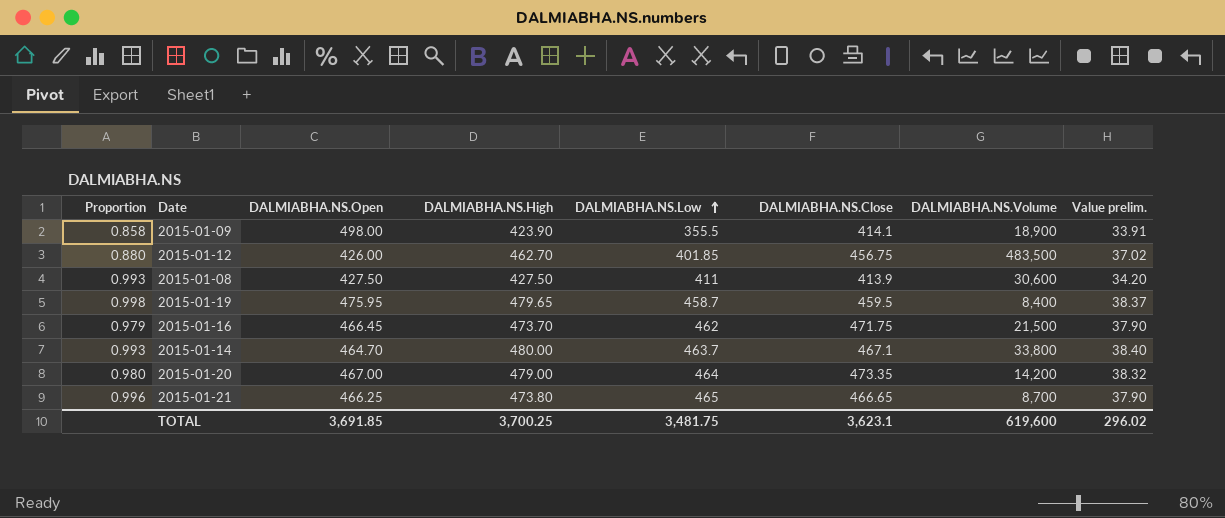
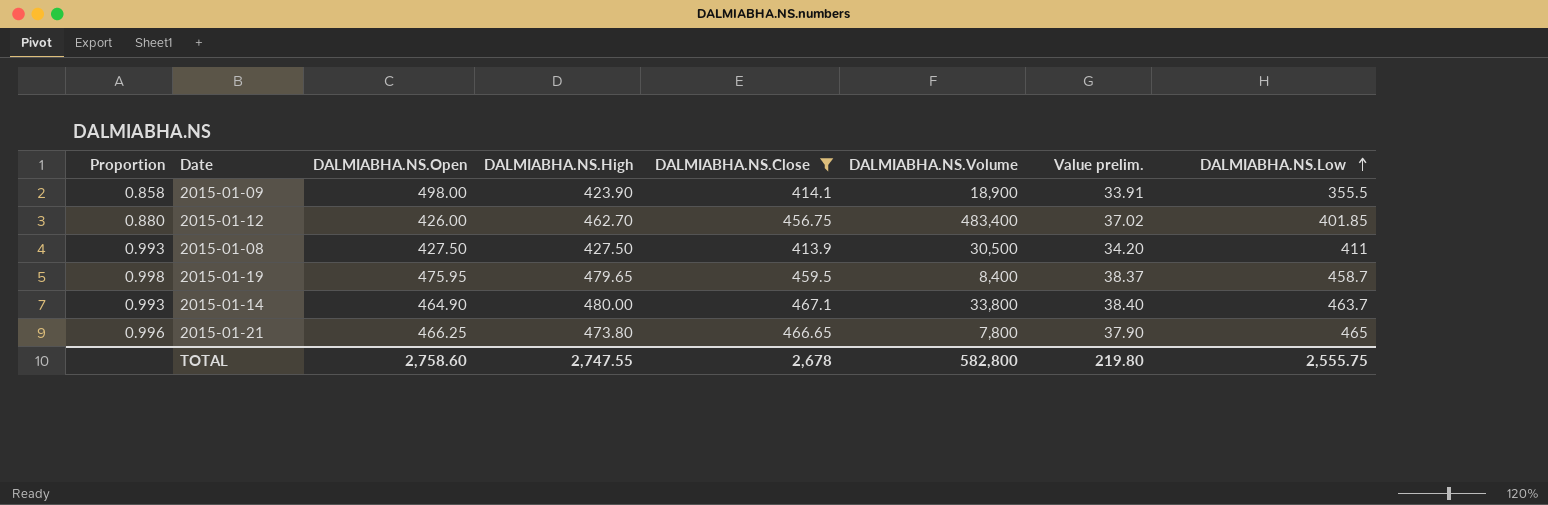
filter: none -> DALMIABHA.NS.Close <= 467.1
column DALMIABHA.NS.Low | position: 5 -> 8
2015-01-12 | DALMIABHA.NS.Volume: 483,500 -> 483,400
2015-01-08 | DALMIABHA.NS.Volume: 30,600 -> 30,500
2015-01-14 | DALMIABHA.NS.Open: 464.70 -> 464.90
2015-01-21 | DALMIABHA.NS.Volume: 8,700 -> 7,800
TOTAL | DALMIABHA.NS.Open: 3,691.85 -> 2,758.60
TOTAL | DALMIABHA.NS.High: 3,700.25 -> 2,747.55
TOTAL | DALMIABHA.NS.Close: 3,623.1 -> 2,678
TOTAL | DALMIABHA.NS.Volume: 619,600 -> 582,800
TOTAL | Value prelim.: 296.02 -> 219.80
TOTAL | DALMIABHA.NS.Low: 3,481.75 -> 2,555.75

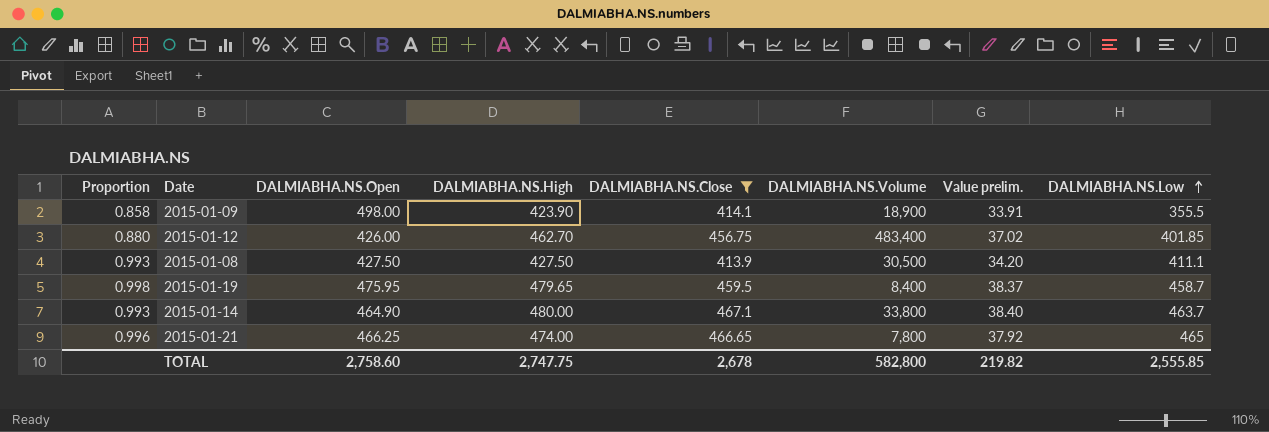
2015-01-08 | DALMIABHA.NS.Low: 411 -> 411.1
2015-01-21 | DALMIABHA.NS.High: 473.80 -> 474.00
2015-01-21 | Value prelim.: 37.90 -> 37.92
TOTAL | DALMIABHA.NS.High: 2,747.55 -> 2,747.75
TOTAL | Value prelim.: 219.80 -> 219.82
TOTAL | DALMIABHA.NS.Low: 2,555.75 -> 2,555.85

